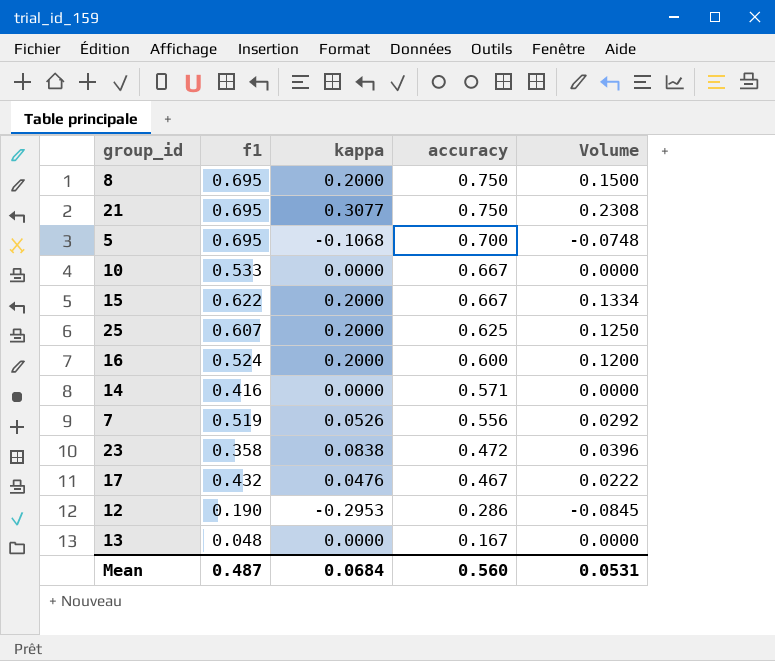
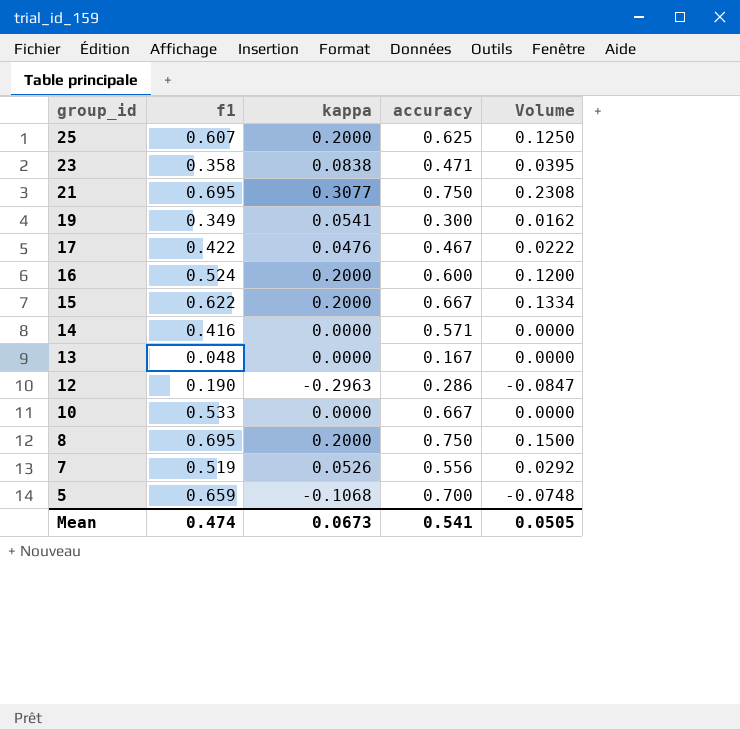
row order: accuracy descending -> group_id descending
23 | accuracy: 0.472 -> 0.471
23 | Volume: 0.0396 -> 0.0395
row 19: none -> 0.349 | 0.0541 | 0.300 | 0.0162
17 | f1: 0.432 -> 0.422
12 | kappa: -0.2953 -> -0.2963
12 | Volume: -0.0845 -> -0.0847
5 | f1: 0.695 -> 0.659
Mean | f1: 0.487 -> 0.474
Mean | kappa: 0.0684 -> 0.0673
Mean | accuracy: 0.560 -> 0.541
Mean | Volume: 0.0531 -> 0.0505

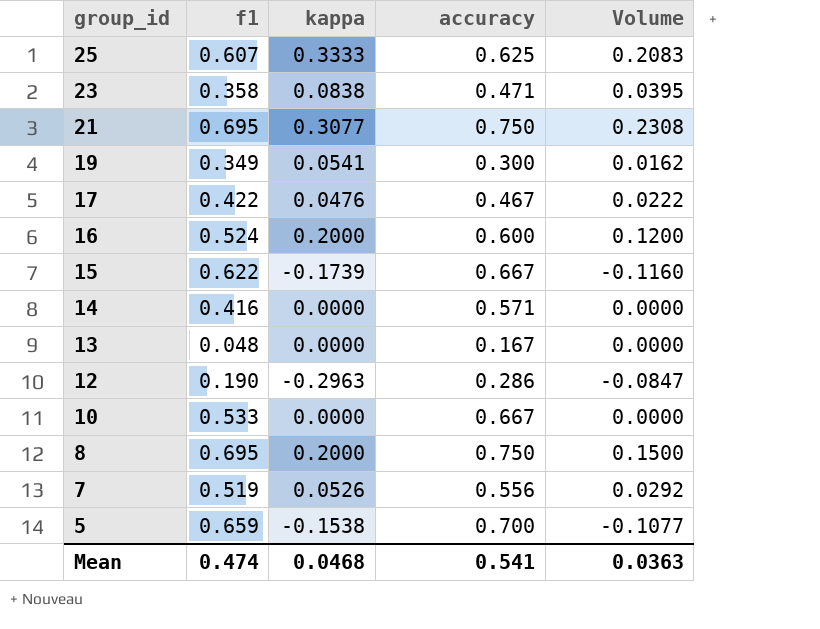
25 | kappa: 0.2000 -> 0.3333
25 | Volume: 0.1250 -> 0.2083
15 | kappa: 0.2000 -> -0.1739
15 | Volume: 0.1334 -> -0.1160
5 | kappa: -0.1068 -> -0.1538
5 | Volume: -0.0748 -> -0.1077
Mean | kappa: 0.0673 -> 0.0468
Mean | Volume: 0.0505 -> 0.0363

